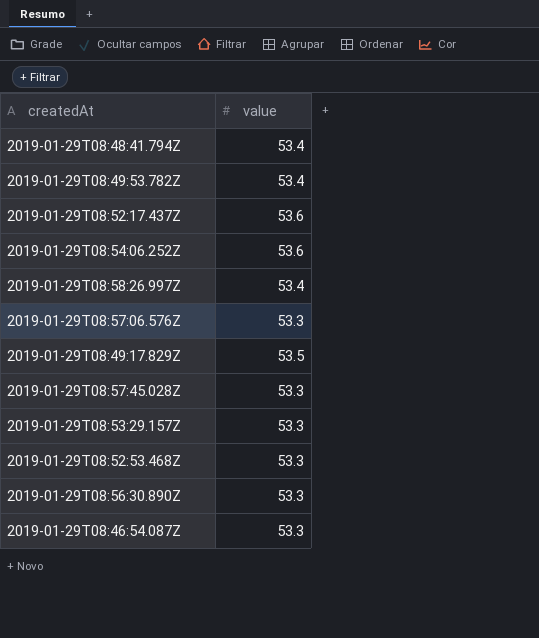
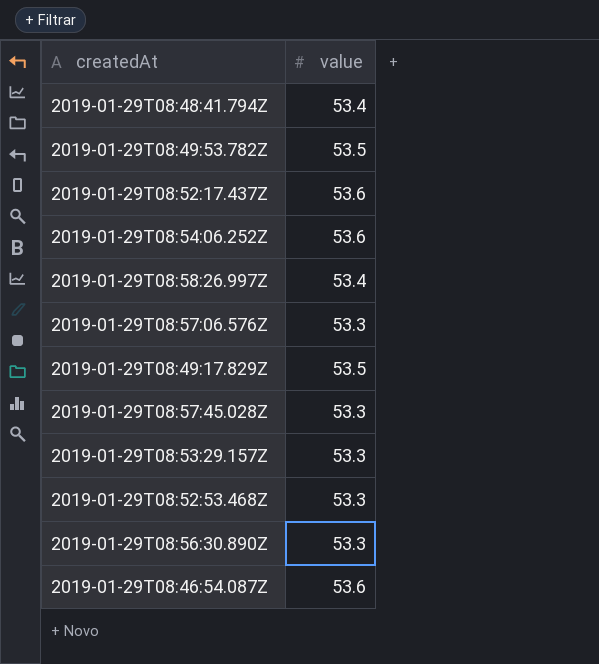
2019-01-29T08:49:53.782Z | value: 53.4 -> 53.5
2019-01-29T08:46:54.087Z | value: 53.3 -> 53.6

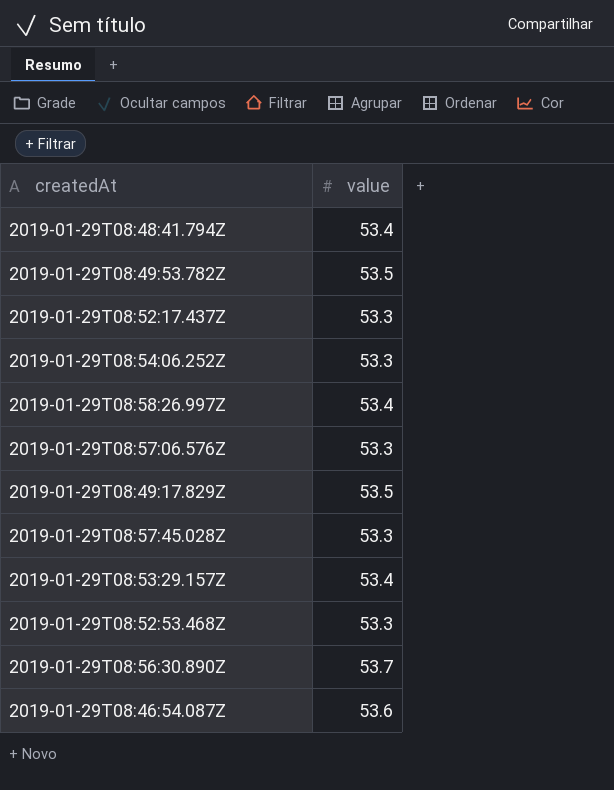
2019-01-29T08:52:17.437Z | value: 53.6 -> 53.3
2019-01-29T08:54:06.252Z | value: 53.6 -> 53.3
2019-01-29T08:53:29.157Z | value: 53.3 -> 53.4
2019-01-29T08:56:30.890Z | value: 53.3 -> 53.7

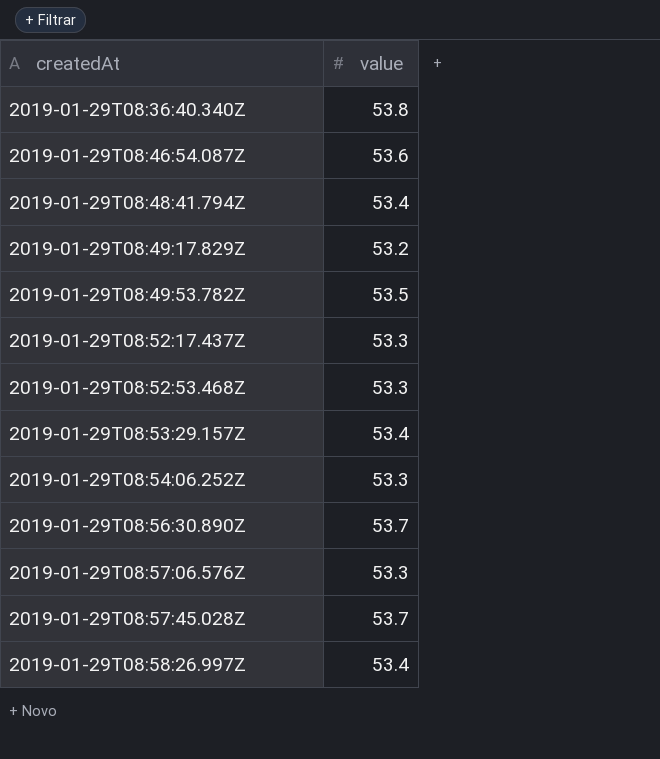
row order: none -> createdAt ascending
row 2019-01-29T08:36:40.340Z: none -> 53.8
2019-01-29T08:49:17.829Z | value: 53.5 -> 53.2
2019-01-29T08:57:45.028Z | value: 53.3 -> 53.7

